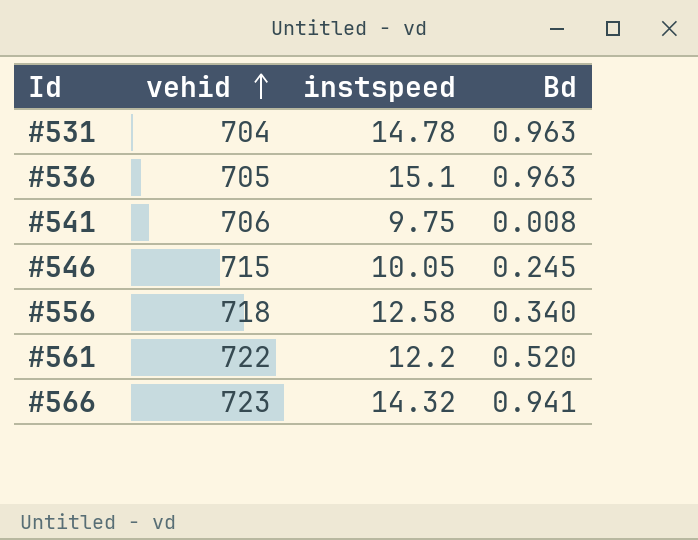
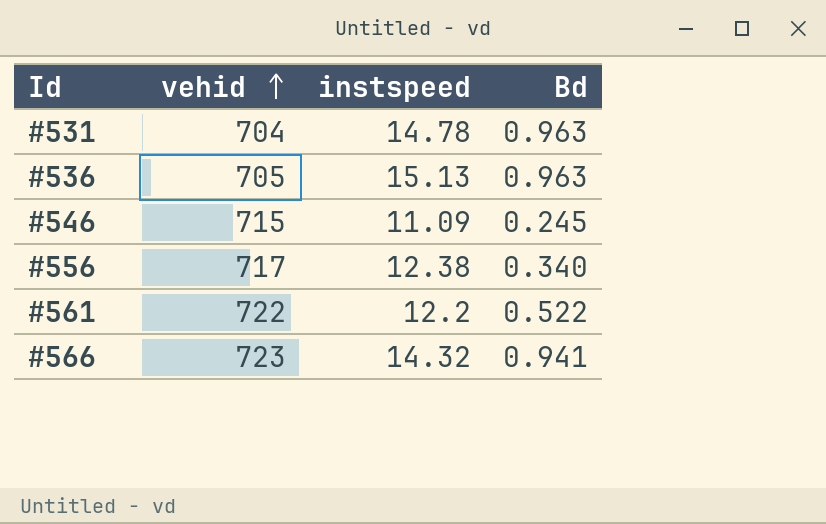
row #541: 706 | 9.75 | 0.008 -> none
#536 | instspeed: 15.1 -> 15.13
#546 | instspeed: 10.05 -> 11.09
#556 | vehid: 718 -> 717
#556 | instspeed: 12.58 -> 12.38
#561 | Bd: 0.520 -> 0.522

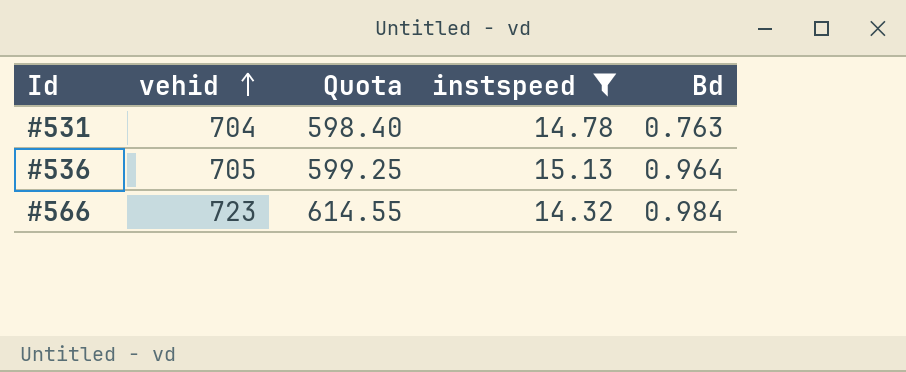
filter: none -> instspeed >= 14.32
column Quota | formula: none -> [vehid] * 0.85
#531 | Bd: 0.963 -> 0.763
#536 | Bd: 0.963 -> 0.964
#566 | Bd: 0.941 -> 0.984

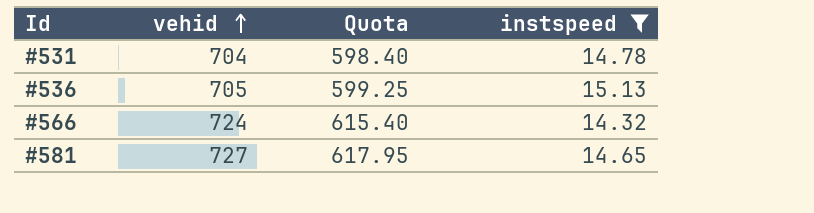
column Bd | position: 5 -> none
#566 | vehid: 723 -> 724
#566 | Quota: 614.55 -> 615.40
row #581: none -> 727 | 617.95 | 14.65

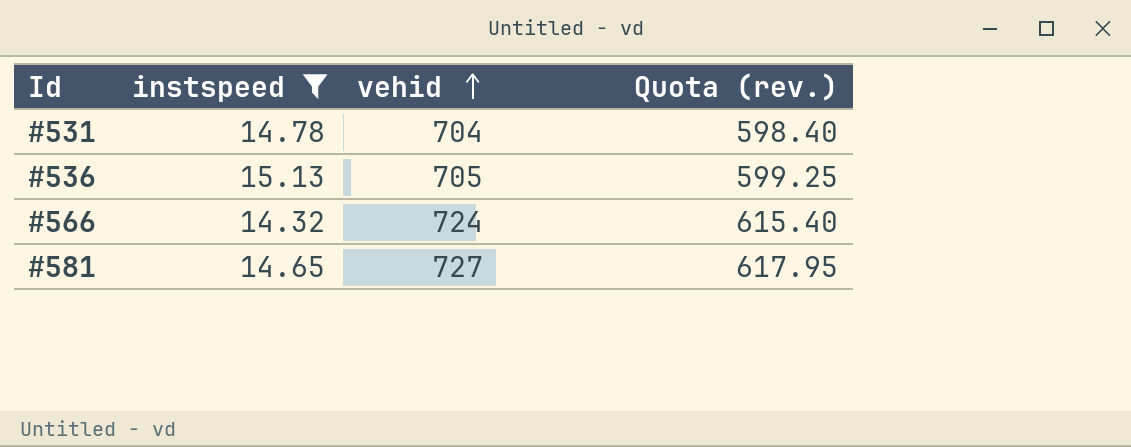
column instspeed | position: 4 -> 2
column name: Quota -> Quota (rev.)

